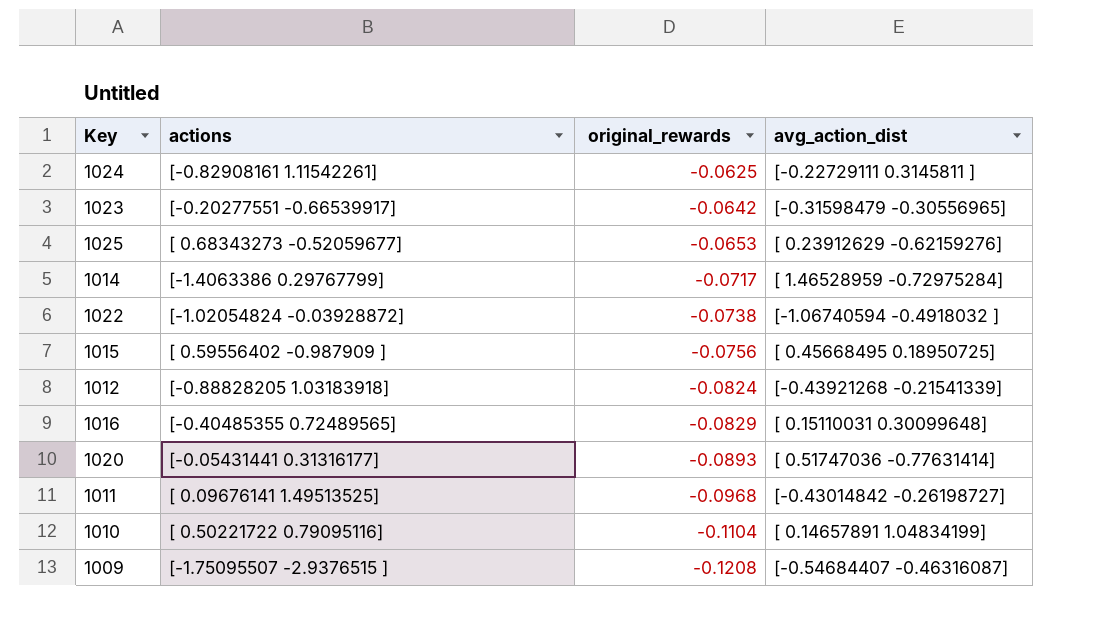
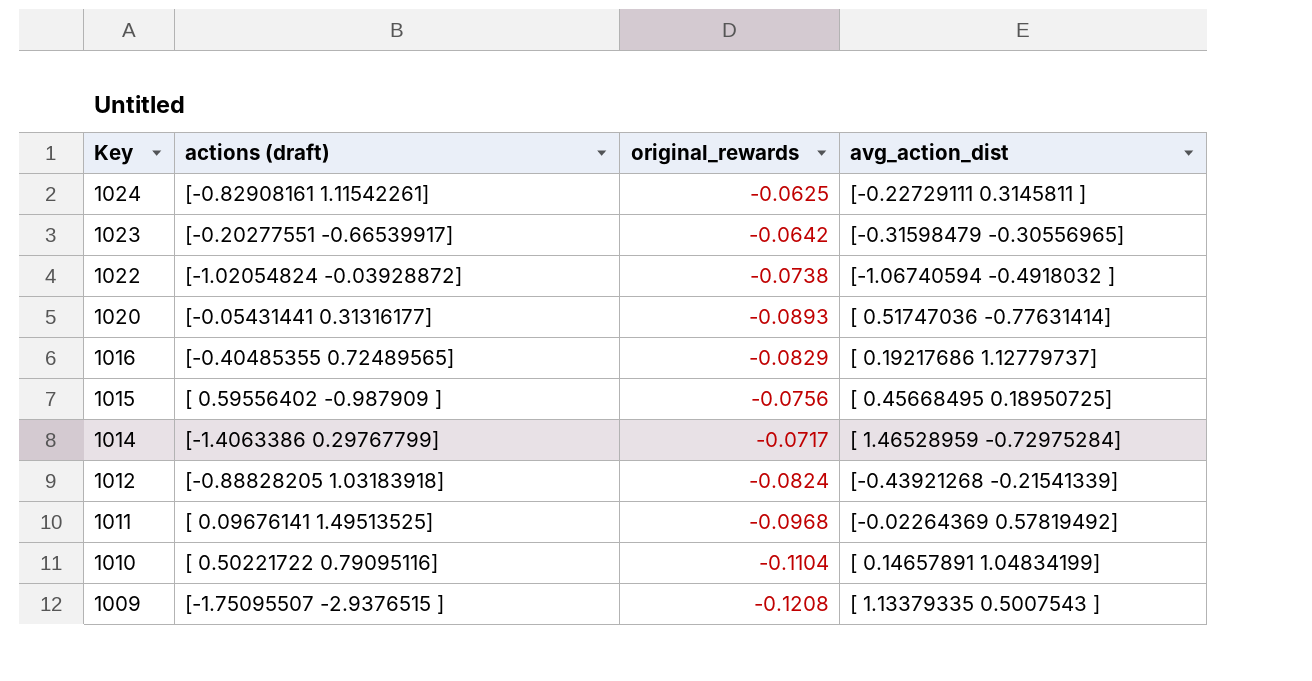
row order: original_rewards descending -> Key descending
column name: actions -> actions (draft)
row 1025: [ 0.68343273 -0.52059677] | -0.0653 | [ 0.23912629 -0.62159276] -> none
1016 | avg_action_dist: [ 0.15110031 0.30099648] -> [ 0.19217686 1.12779737]
1011 | avg_action_dist: [-0.43014842 -0.26198727] -> [-0.02264369 0.57819492]
1009 | avg_action_dist: [-0.54684407 -0.46316087] -> [ 1.13379335 0.5007543 ]

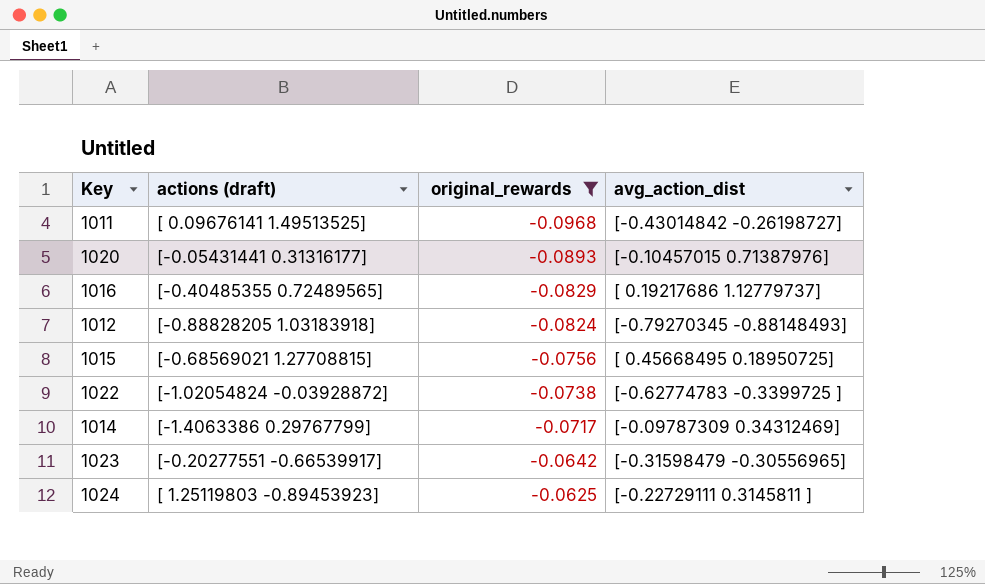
filter: none -> original_rewards >= -0.0968
row order: Key descending -> original_rewards ascending
1011 | avg_action_dist: [-0.02264369 0.57819492] -> [-0.43014842 -0.26198727]
1020 | avg_action_dist: [ 0.51747036 -0.77631414] -> [-0.10457015 0.71387976]
1012 | avg_action_dist: [-0.43921268 -0.21541339] -> [-0.79270345 -0.88148493]
1015 | actions (draft): [ 0.59556402 -0.987909 ] -> [-0.68569021 1.27708815]
1022 | avg_action_dist: [-1.06740594 -0.4918032 ] -> [-0.62774783 -0.3399725 ]
1014 | avg_action_dist: [ 1.46528959 -0.72975284] -> [-0.09787309 0.34312469]
1024 | actions (draft): [-0.82908161 1.11542261] -> [ 1.25119803 -0.89453923]

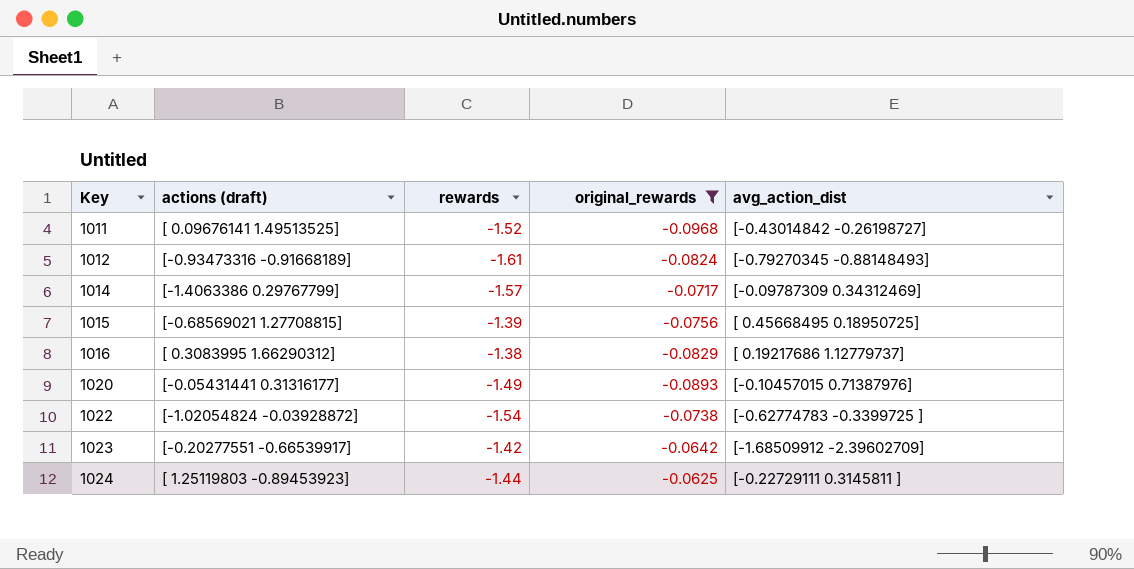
row order: original_rewards ascending -> Key ascending
column rewards | position: none -> 3
1012 | actions (draft): [-0.88828205 1.03183918] -> [-0.93473316 -0.91668189]
1016 | actions (draft): [-0.40485355 0.72489565] -> [ 0.3083995 1.66290312]
1023 | avg_action_dist: [-0.31598479 -0.30556965] -> [-1.68509912 -2.39602709]

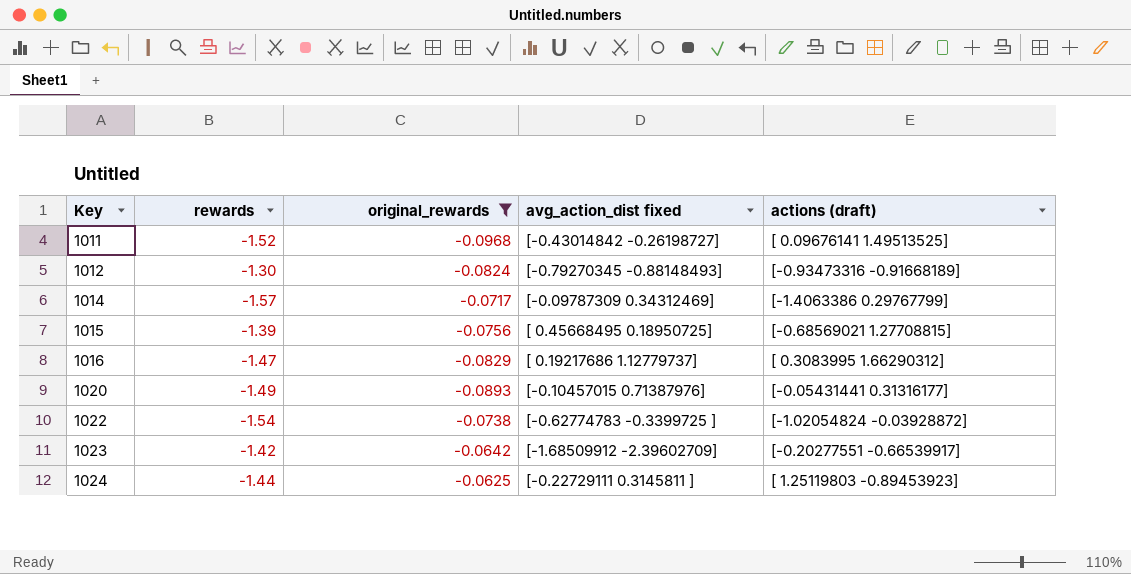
column name: avg_action_dist -> avg_action_dist fixed
column actions (draft) | position: 2 -> 5
1012 | rewards: -1.61 -> -1.30
1016 | rewards: -1.38 -> -1.47

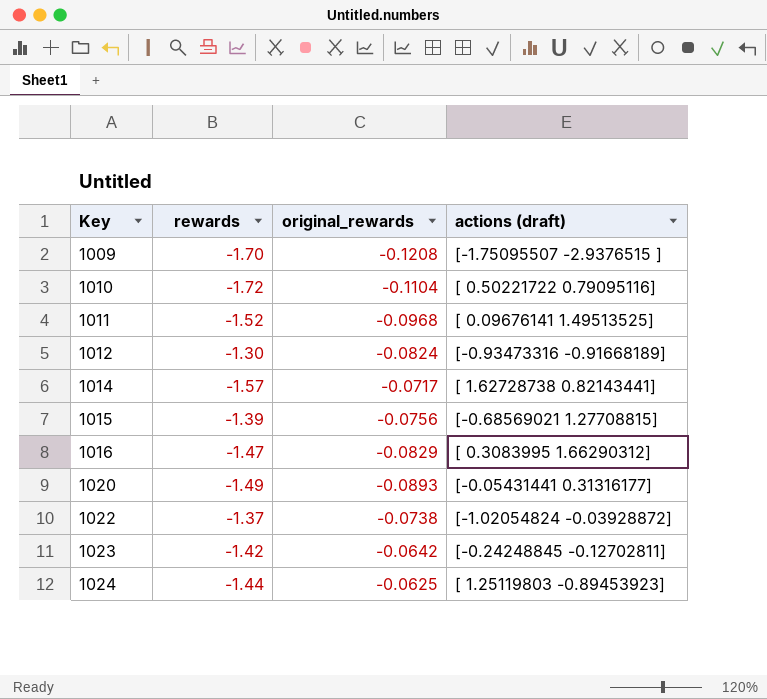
filter: original_rewards >= -0.0968 -> none
column avg_action_dist fixed | position: 4 -> none
1014 | actions (draft): [-1.4063386 0.29767799] -> [ 1.62728738 0.82143441]
1022 | rewards: -1.54 -> -1.37
1023 | actions (draft): [-0.20277551 -0.66539917] -> [-0.24248845 -0.12702811]

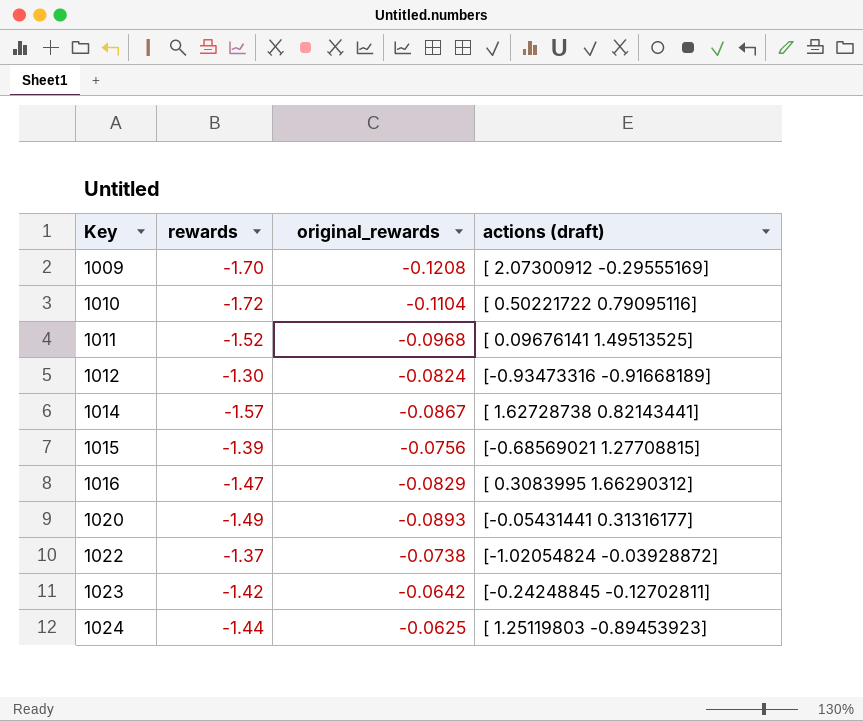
1009 | actions (draft): [-1.75095507 -2.9376515 ] -> [ 2.07300912 -0.29555169]
1014 | original_rewards: -0.0717 -> -0.0867

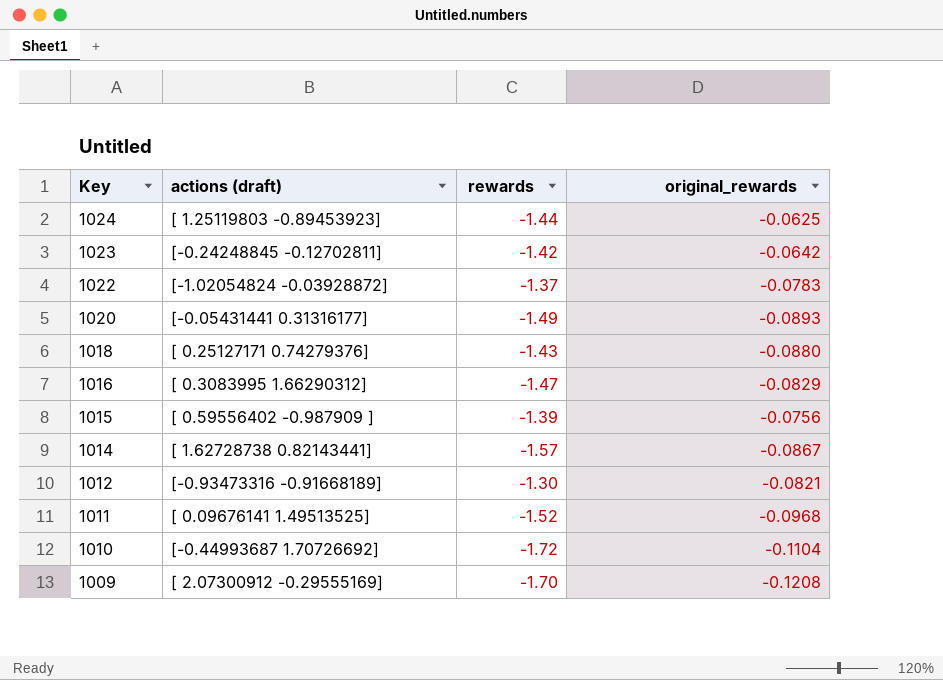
row order: Key ascending -> Key descending
column actions (draft) | position: 4 -> 2
1022 | original_rewards: -0.0738 -> -0.0783
row 1018: none -> [ 0.25127171 0.74279376] | -1.43 | -0.0880
1015 | actions (draft): [-0.68569021 1.27708815] -> [ 0.59556402 -0.987909 ]
1012 | original_rewards: -0.0824 -> -0.0821
1010 | actions (draft): [ 0.50221722 0.79095116] -> [-0.44993687 1.70726692]

